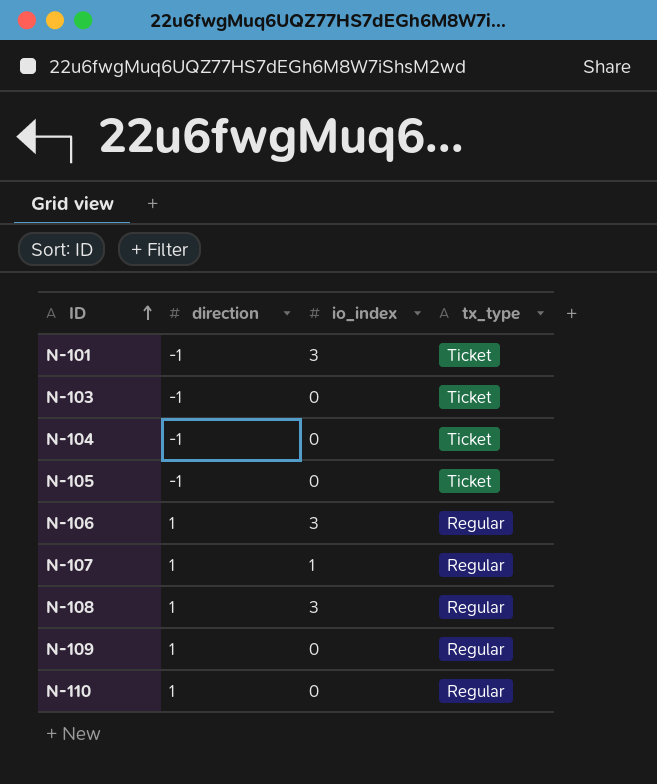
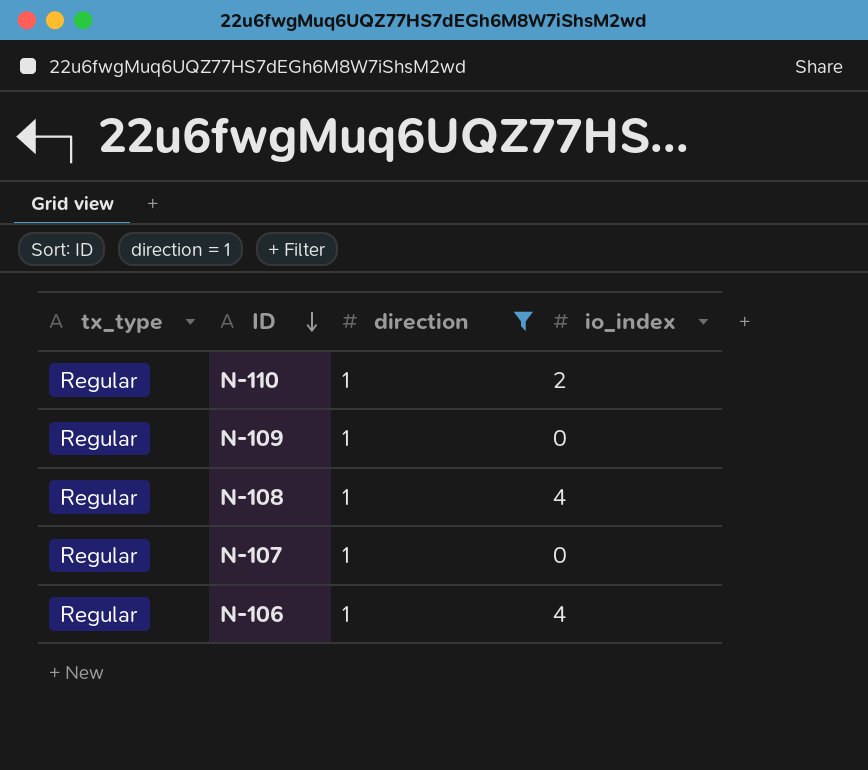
filter: none -> direction = 1
row order: ID ascending -> ID descending
column tx_type | position: 4 -> 1
N-110 | io_index: 0 -> 2
N-108 | io_index: 3 -> 4
N-107 | io_index: 1 -> 0
N-106 | io_index: 3 -> 4

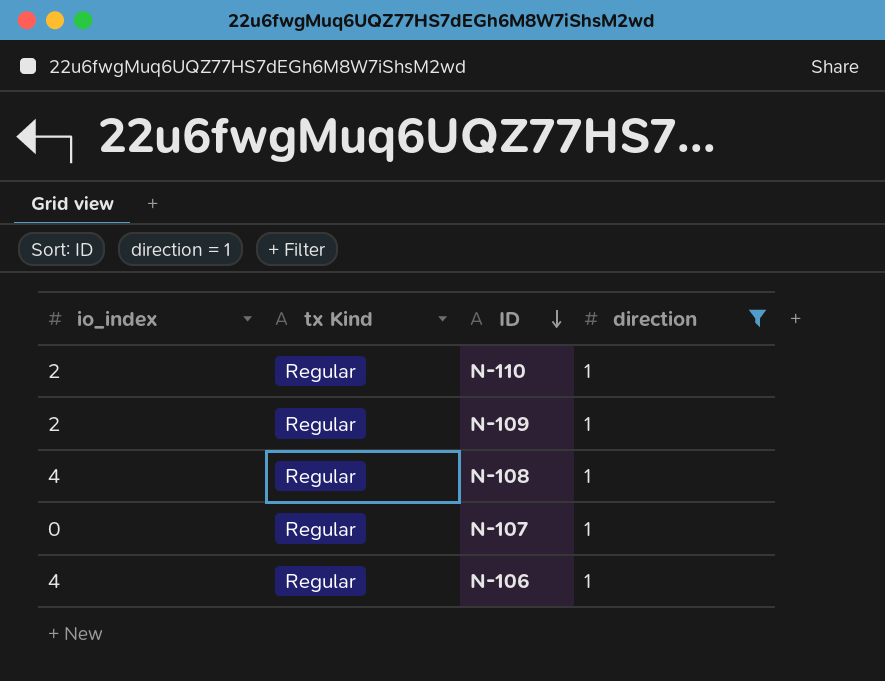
column io_index | position: 4 -> 1
column name: tx_type -> tx Kind
N-109 | io_index: 0 -> 2

